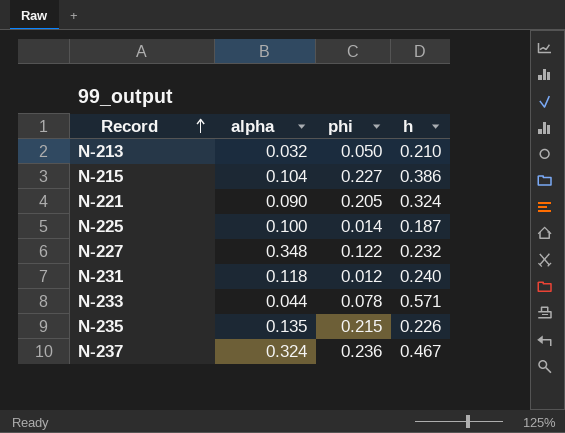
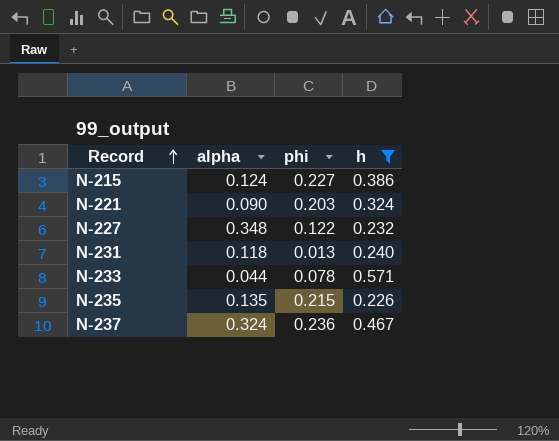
filter: none -> h >= 0.226
N-215 | alpha: 0.104 -> 0.124
N-221 | phi: 0.205 -> 0.203
N-231 | phi: 0.012 -> 0.013

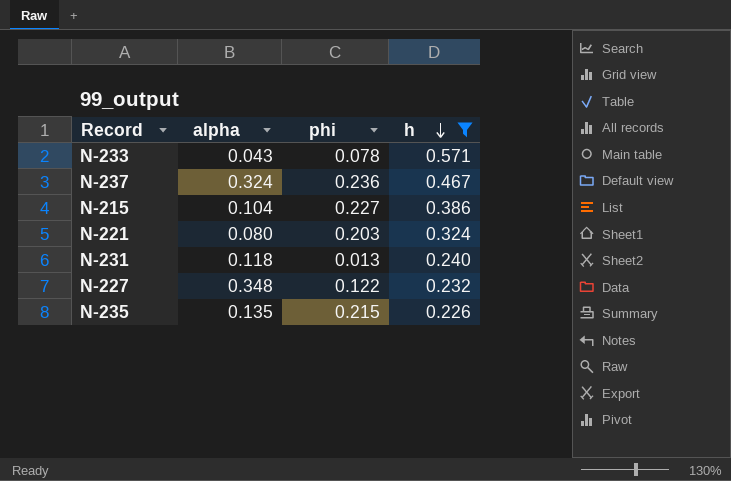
row order: Record ascending -> h descending
N-233 | alpha: 0.044 -> 0.043
N-215 | alpha: 0.124 -> 0.104
N-221 | alpha: 0.090 -> 0.080

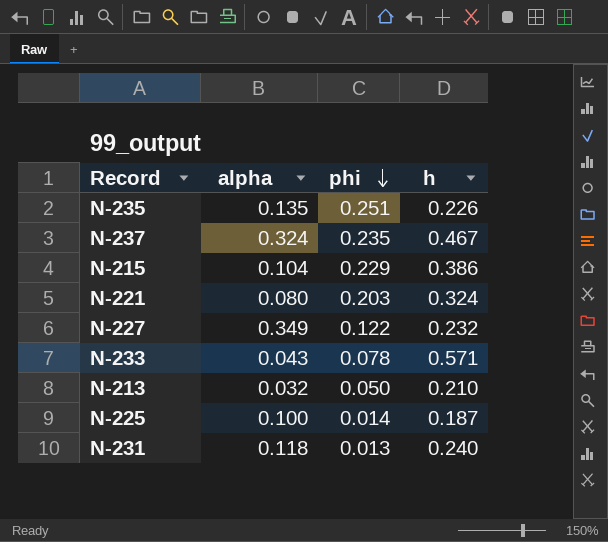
filter: h >= 0.226 -> none
row order: h descending -> phi descending
N-235 | phi: 0.215 -> 0.251
N-237 | phi: 0.236 -> 0.235
N-215 | phi: 0.227 -> 0.229
N-227 | alpha: 0.348 -> 0.349

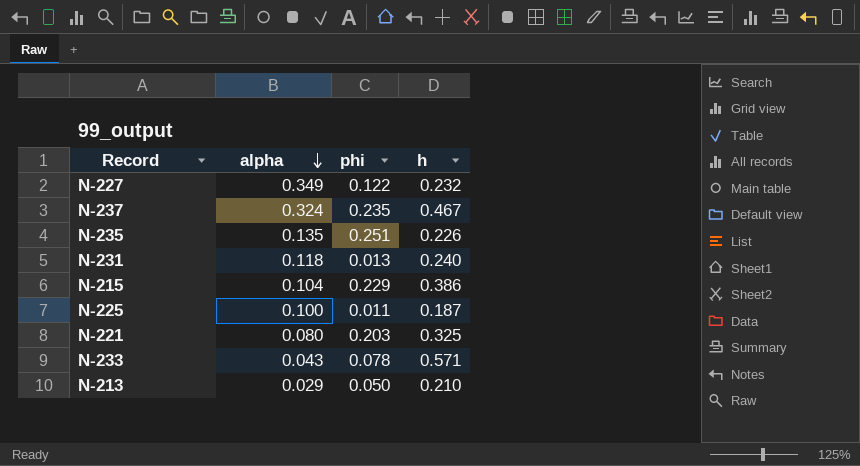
row order: phi descending -> alpha descending
N-225 | phi: 0.014 -> 0.011
N-221 | h: 0.324 -> 0.325
N-213 | alpha: 0.032 -> 0.029

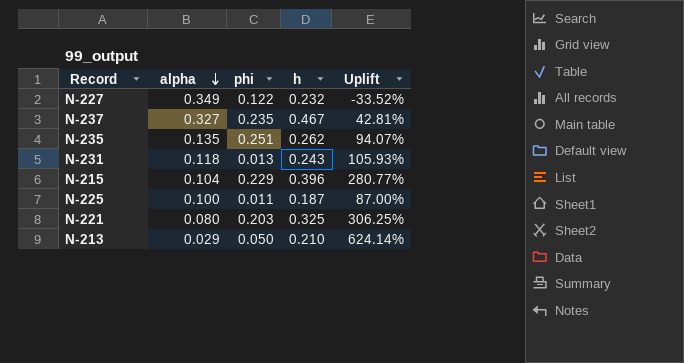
column Uplift | formula: none -> ([h] - [alpha]) / [alpha]
row N-233: 0.043 | 0.078 | 0.571 -> none
N-237 | alpha: 0.324 -> 0.327
N-235 | h: 0.226 -> 0.262
N-231 | h: 0.240 -> 0.243
N-215 | h: 0.386 -> 0.396

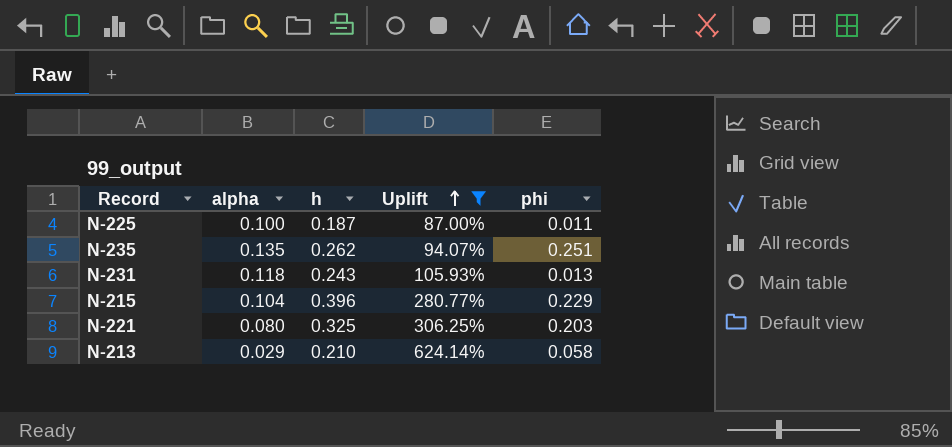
filter: none -> Uplift >= 87.00%
row order: alpha descending -> Uplift ascending
column phi | position: 3 -> 5
N-213 | phi: 0.050 -> 0.058

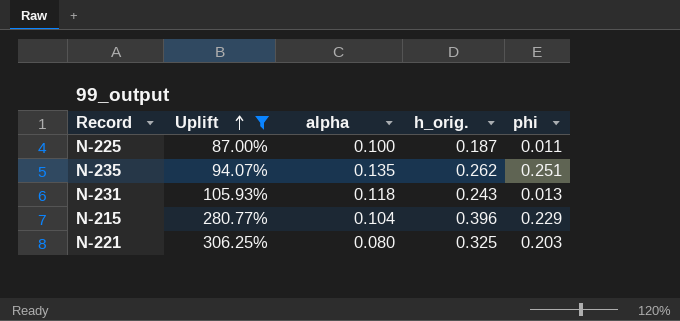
column Uplift | position: 4 -> 2
column name: h -> h_orig.
row N-213: 0.029 | 0.210 | 624.14% | 0.058 -> none

